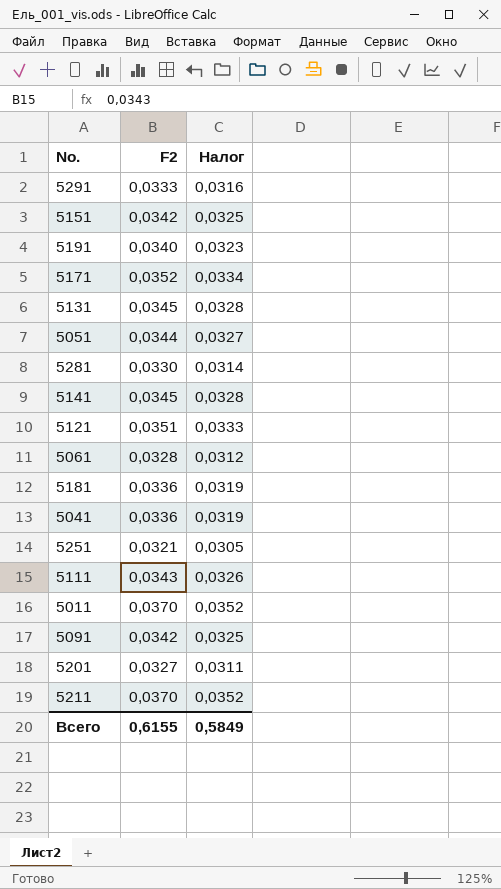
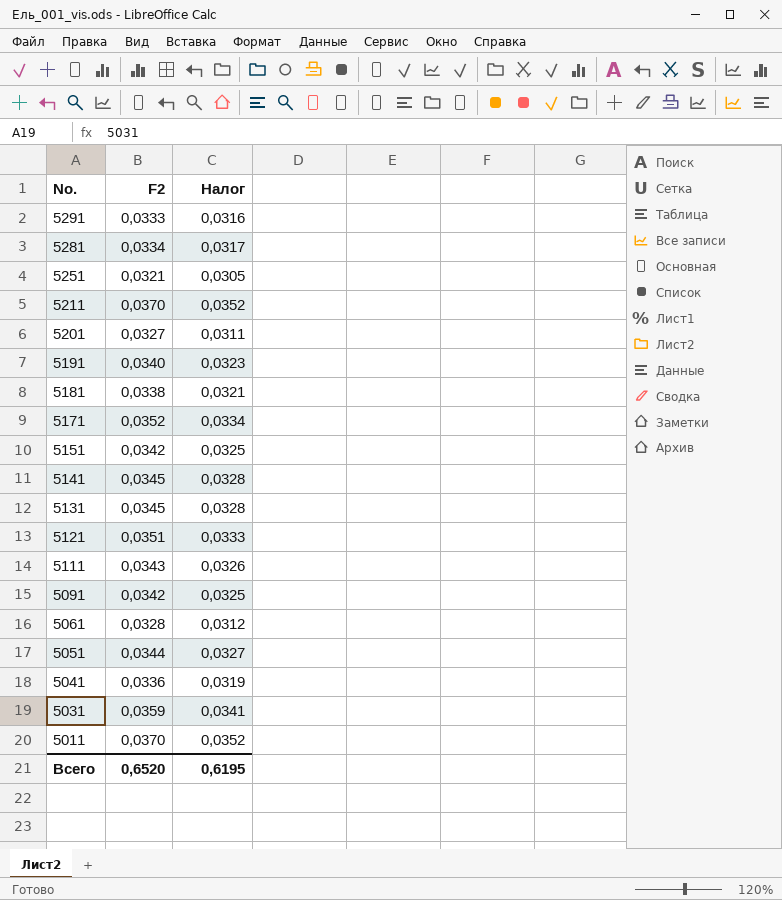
row order: none -> No. descending
5281 | F2: 0,0330 -> 0,0334
5281 | Налог: 0,0314 -> 0,0317
5181 | F2: 0,0336 -> 0,0338
5181 | Налог: 0,0319 -> 0,0321
row 5031: none -> 0,0359 | 0,0341
Всего | F2: 0,6155 -> 0,6520
Всего | Налог: 0,5849 -> 0,6195

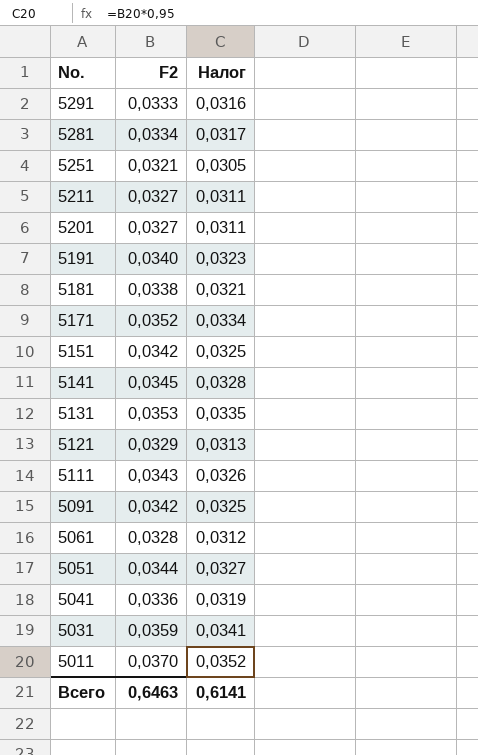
5211 | F2: 0,0370 -> 0,0327
5211 | Налог: 0,0352 -> 0,0311
5131 | F2: 0,0345 -> 0,0353
5131 | Налог: 0,0328 -> 0,0335
5121 | F2: 0,0351 -> 0,0329
5121 | Налог: 0,0333 -> 0,0313
Всего | F2: 0,6520 -> 0,6463
Всего | Налог: 0,6195 -> 0,6141

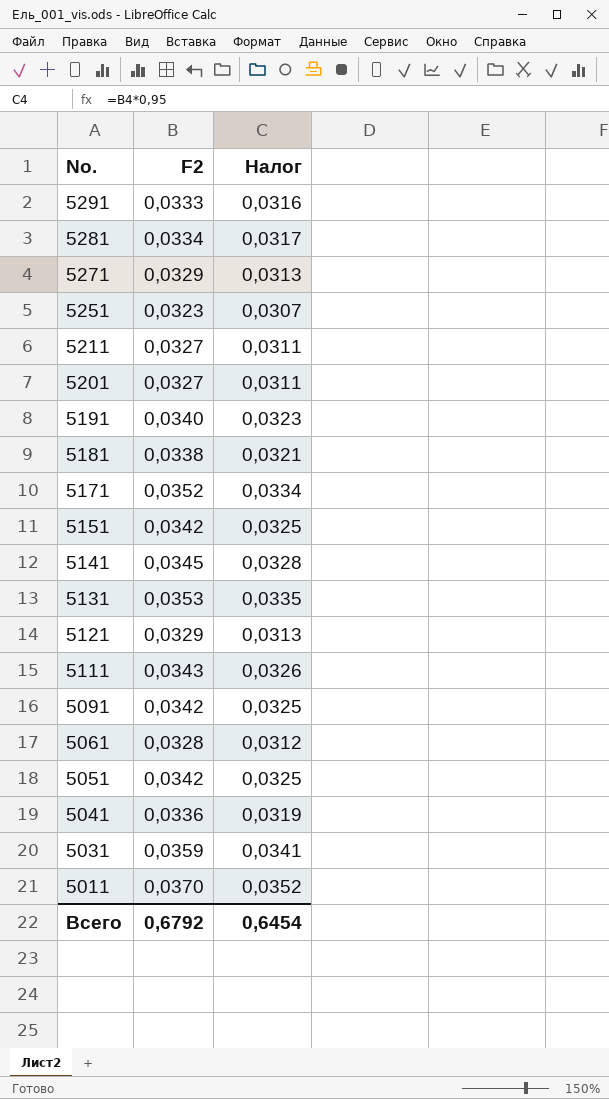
row 5271: none -> 0,0329 | 0,0313
5251 | F2: 0,0321 -> 0,0323
5251 | Налог: 0,0305 -> 0,0307
5051 | F2: 0,0344 -> 0,0342
5051 | Налог: 0,0327 -> 0,0325
Всего | F2: 0,6463 -> 0,6792
Всего | Налог: 0,6141 -> 0,6454

